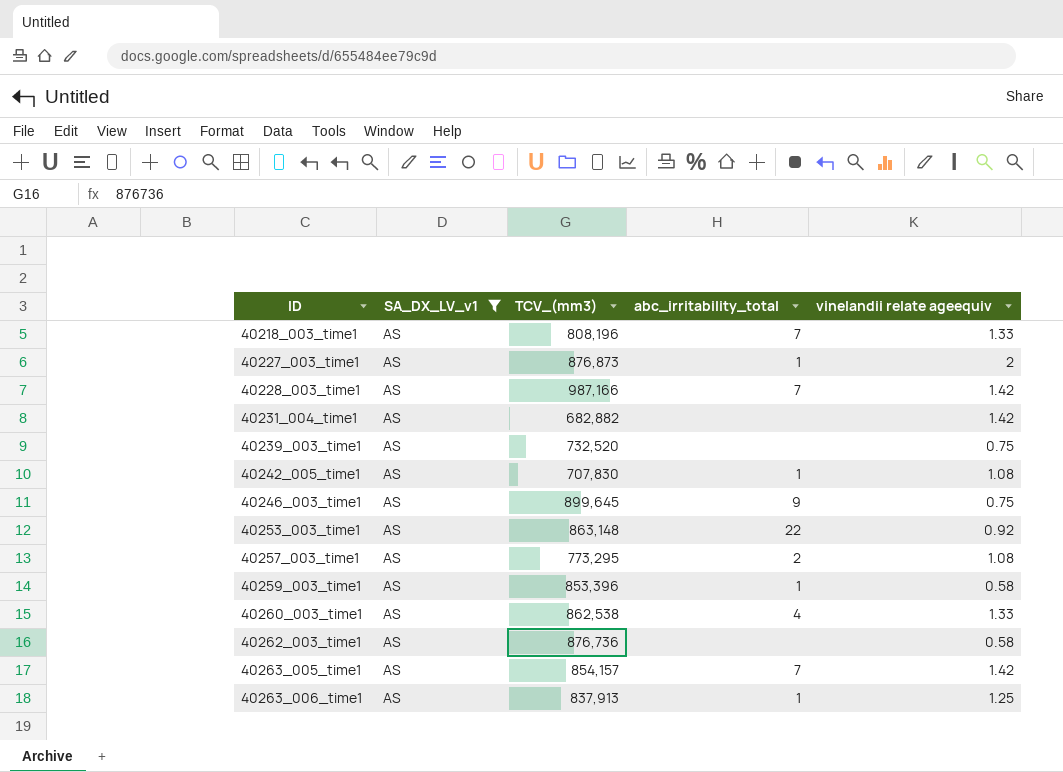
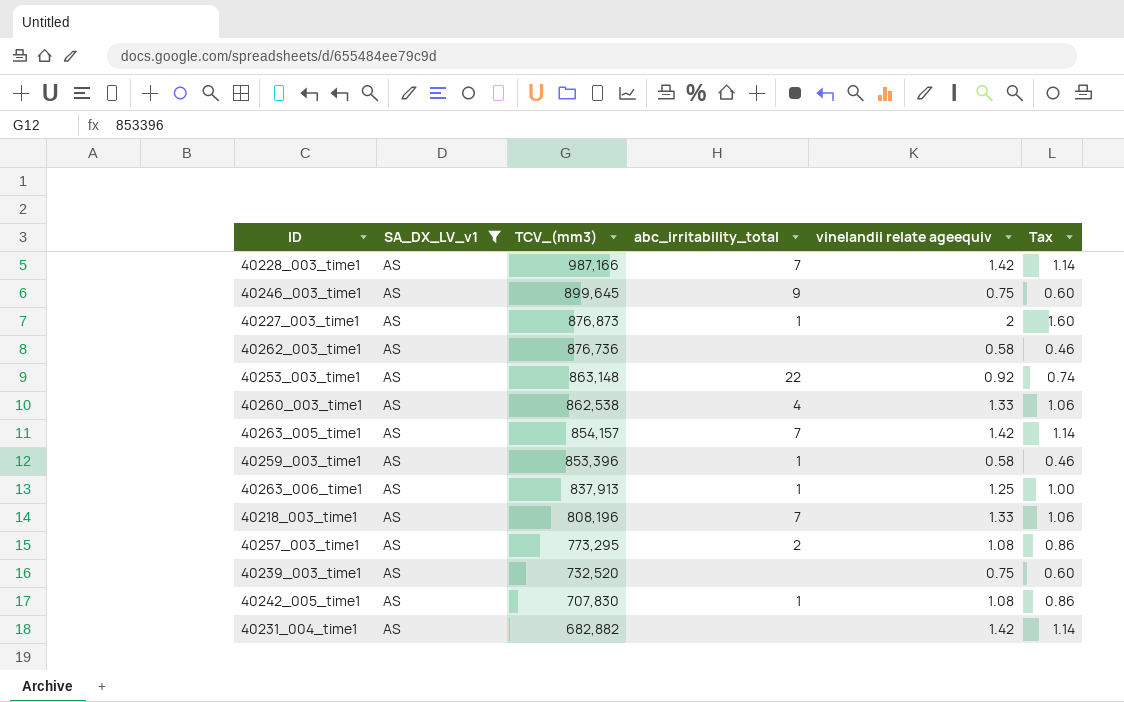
row order: ID ascending -> TCV_(mm3) descending
column Tax | formula: none -> [vinelandii relate ageequiv] * 0.8

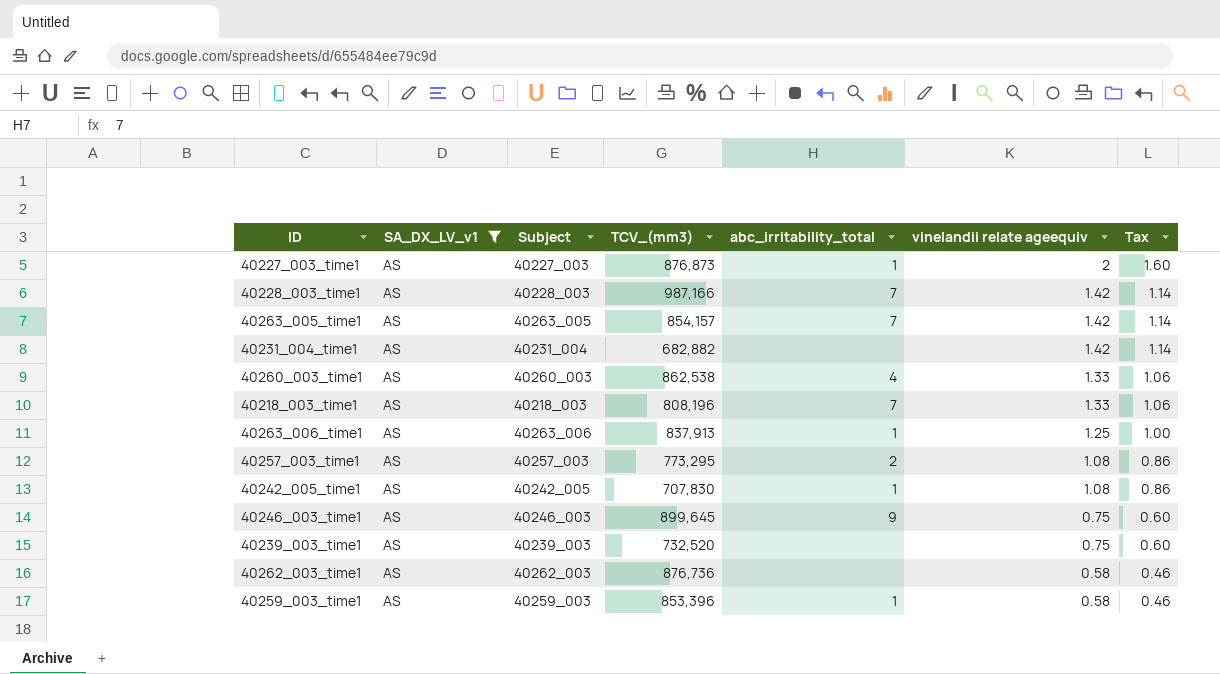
row order: TCV_(mm3) descending -> vinelandii relate ageequiv descending
column Subject | position: none -> 3
row 40253_003_time1: AS | 863,148 | 22 | 0.92 | 0.74 -> none

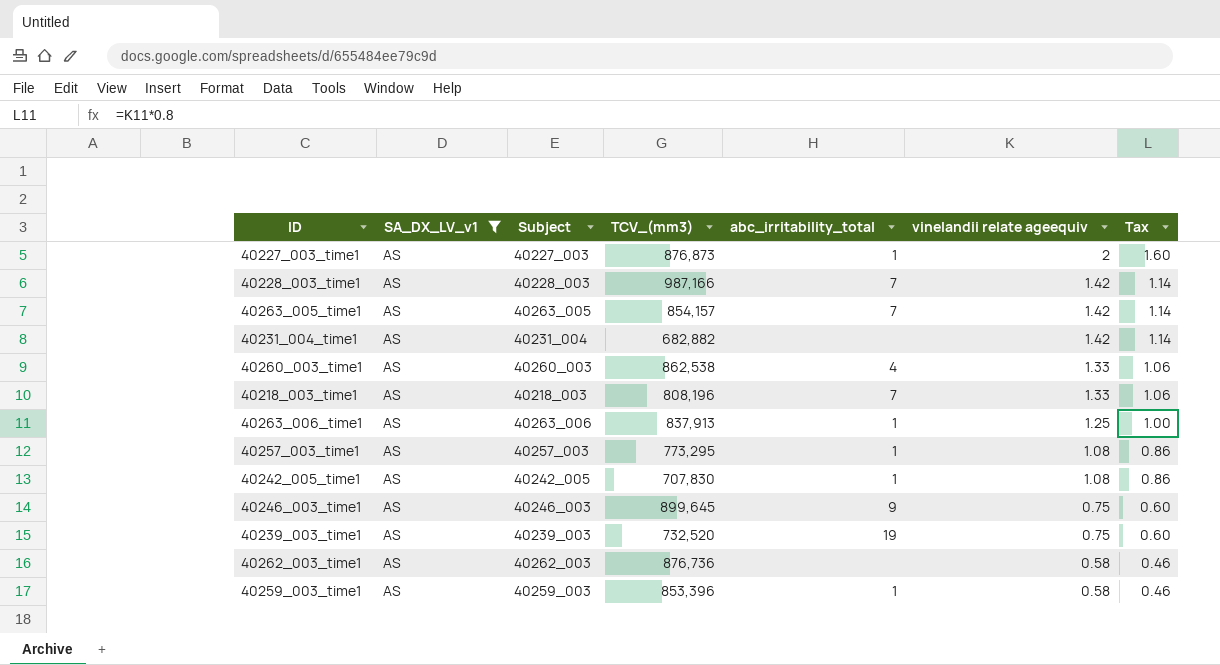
40257_003_time1 | abc_irritability_total: 2 -> 1
40239_003_time1 | abc_irritability_total: none -> 19

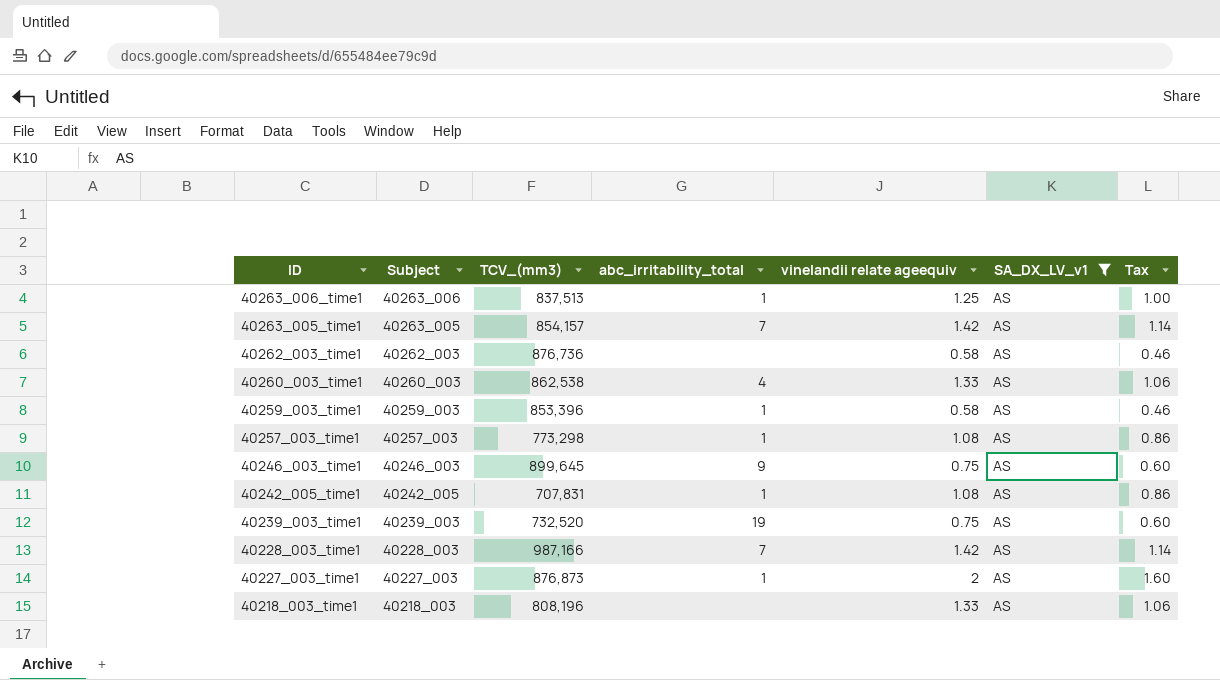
row order: vinelandii relate ageequiv descending -> ID descending
column SA_DX_LV_v1 | position: 2 -> 6
row 40231_004_time1: AS | 40231_004 | 682,882 | none | 1.42 | 1.14 -> none
40263_006_time1 | TCV_(mm3): 837,913 -> 837,513
40257_003_time1 | TCV_(mm3): 773,295 -> 773,298
40242_005_time1 | TCV_(mm3): 707,830 -> 707,831
40218_003_time1 | abc_irritability_total: 7 -> none

